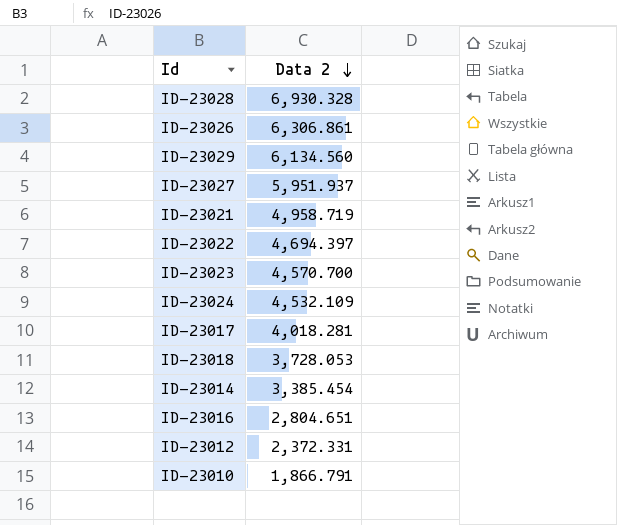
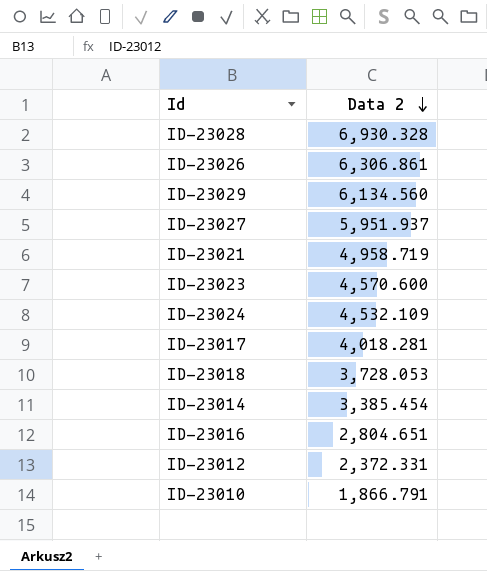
row ID-23022: 4,694.397 -> none
ID-23023 | Data 2: 4,570.700 -> 4,570.600

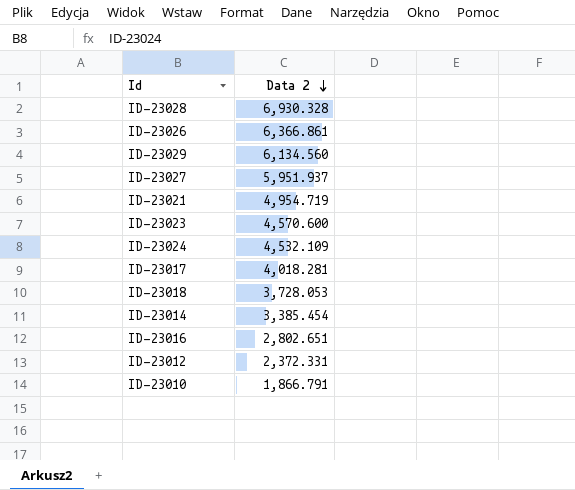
ID-23026 | Data 2: 6,306.861 -> 6,366.861
ID-23021 | Data 2: 4,958.719 -> 4,954.719
ID-23016 | Data 2: 2,804.651 -> 2,802.651

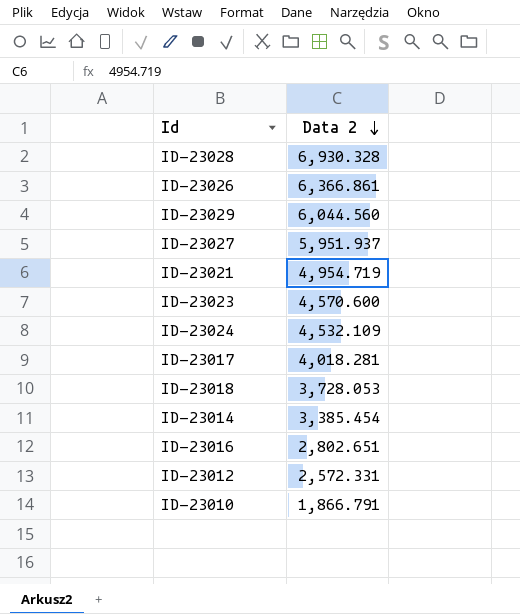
ID-23029 | Data 2: 6,134.560 -> 6,044.560
ID-23012 | Data 2: 2,372.331 -> 2,572.331

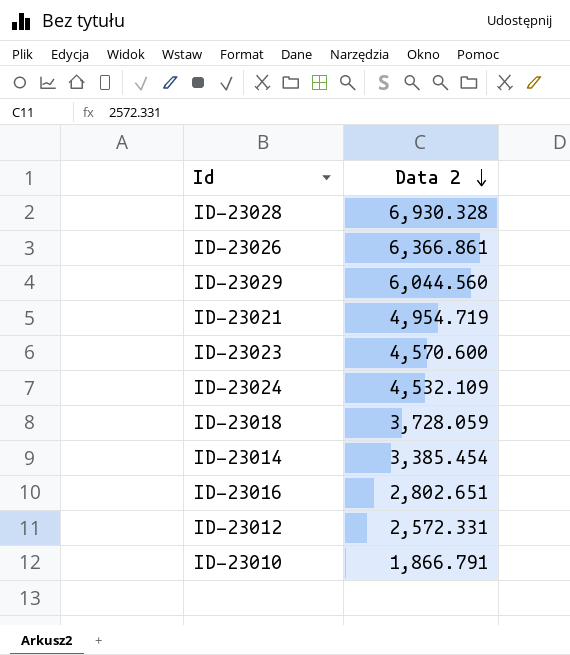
row ID-23027: 5,951.937 -> none
row ID-23017: 4,018.281 -> none
ID-23018 | Data 2: 3,728.053 -> 3,728.059

